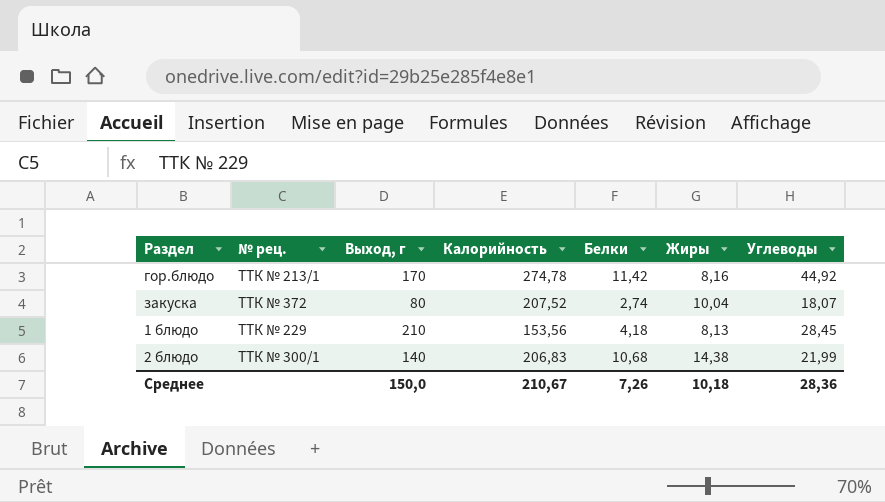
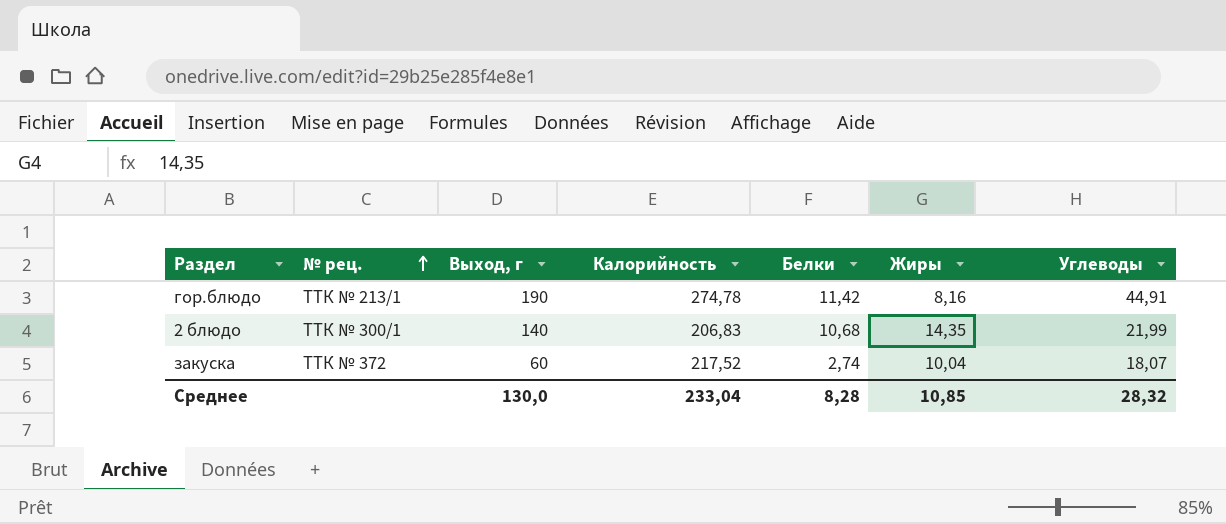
row order: none -> № рец. ascending
row 1 блюдо: ТТК № 229 | 210 | 153,56 | 4,18 | 8,13 | 28,45 -> none
гор.блюдо | Выход, г: 170 -> 190
гор.блюдо | Углеводы: 44,92 -> 44,91
2 блюдо | Жиры: 14,38 -> 14,35
закуска | Выход, г: 80 -> 60
закуска | Калорийность: 207,52 -> 217,52
Среднее | Выход, г: 150,0 -> 130,0
Среднее | Калорийность: 210,67 -> 233,04
Среднее | Белки: 7,26 -> 8,28
Среднее | Жиры: 10,18 -> 10,85
Среднее | Углеводы: 28,36 -> 28,32

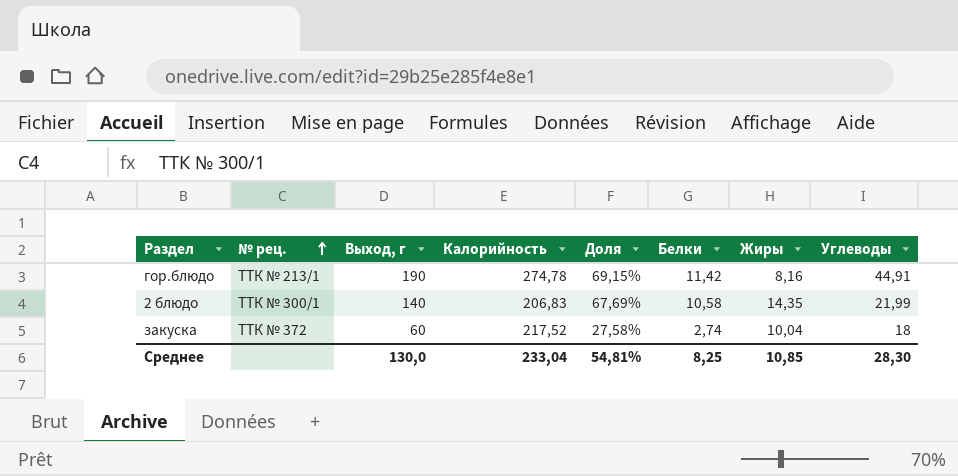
column Доля | formula: none -> [Выход, г] / [Калорийность]
2 блюдо | Белки: 10,68 -> 10,58
закуска | Углеводы: 18,07 -> 18
Среднее | Белки: 8,28 -> 8,25
Среднее | Углеводы: 28,32 -> 28,30

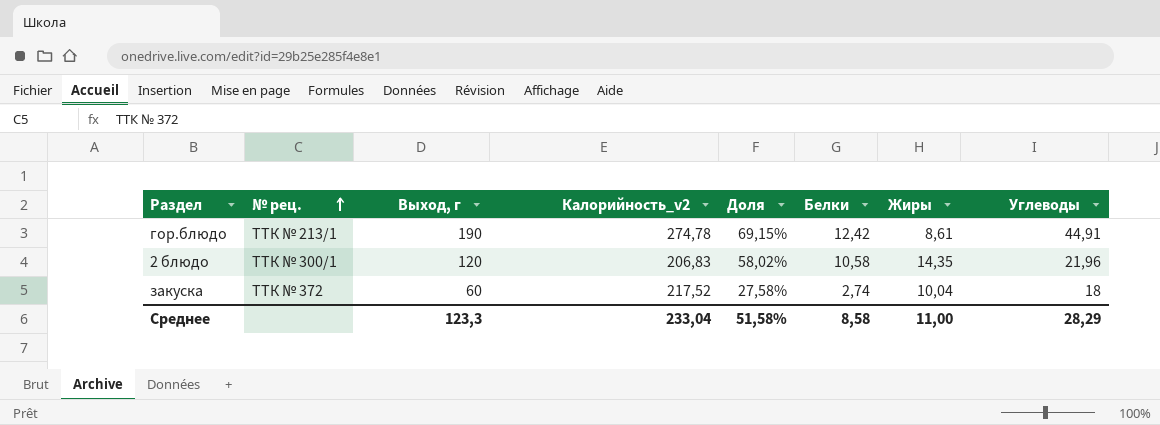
column name: Калорийность -> Калорийность_v2
гор.блюдо | Белки: 11,42 -> 12,42
гор.блюдо | Жиры: 8,16 -> 8,61
2 блюдо | Выход, г: 140 -> 120
2 блюдо | Доля: 67,69% -> 58,02%
2 блюдо | Углеводы: 21,99 -> 21,96
Среднее | Выход, г: 130,0 -> 123,3
Среднее | Доля: 54,81% -> 51,58%
Среднее | Белки: 8,25 -> 8,58
Среднее | Жиры: 10,85 -> 11,00
Среднее | Углеводы: 28,30 -> 28,29

